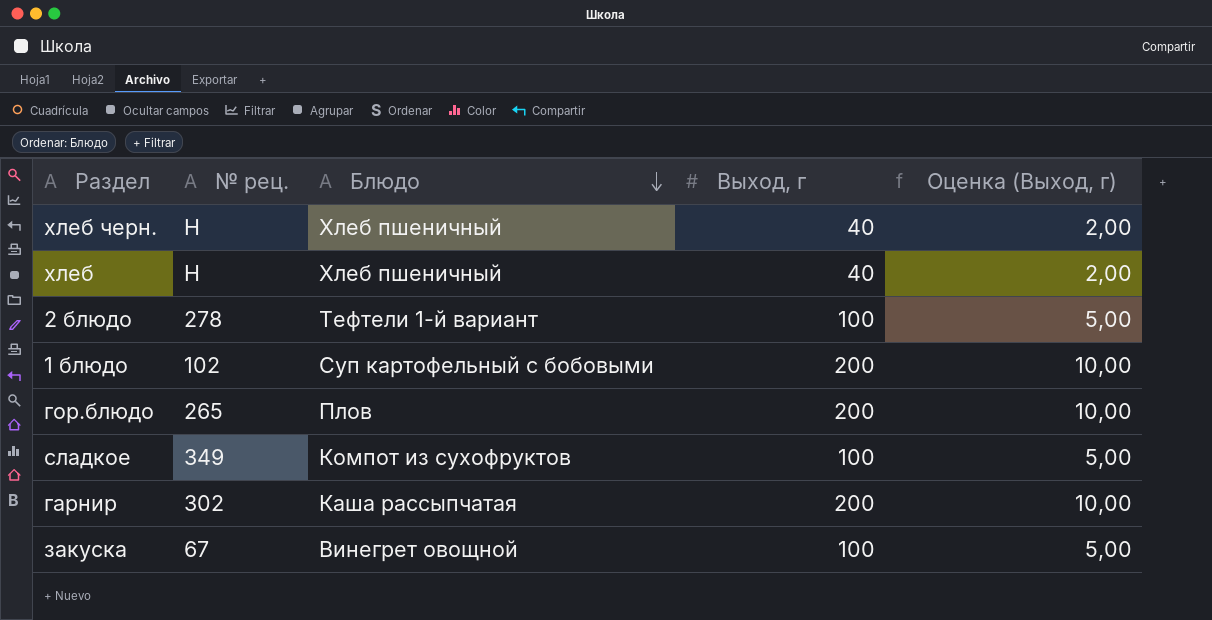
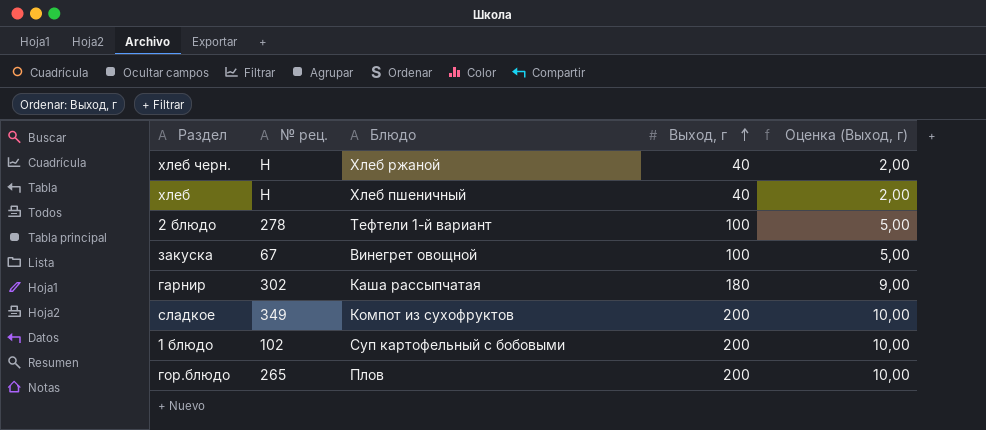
row order: Блюдо descending -> Выход, г ascending
хлеб черн. | Блюдо: Хлеб пшеничный -> Хлеб ржаной
гарнир | Выход, г: 200 -> 180
гарнир | Оценка (Выход, г): 10,00 -> 9,00
сладкое | Выход, г: 100 -> 200
сладкое | Оценка (Выход, г): 5,00 -> 10,00

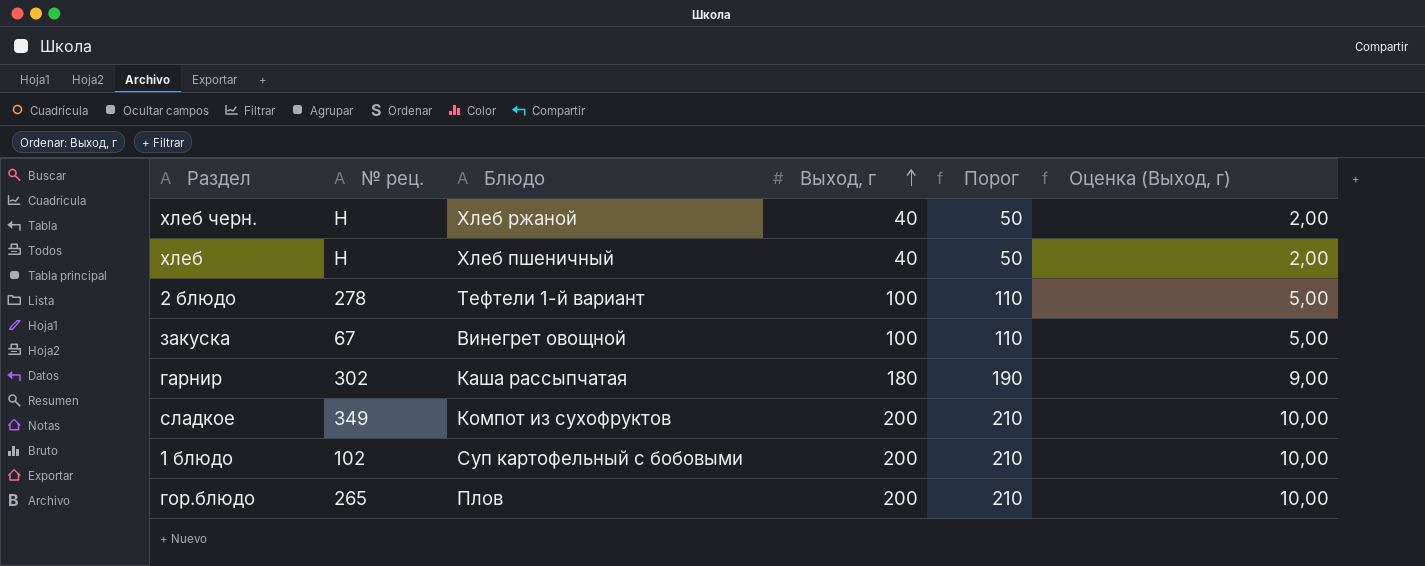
column Порог | formula: none -> [Выход, г] + 10

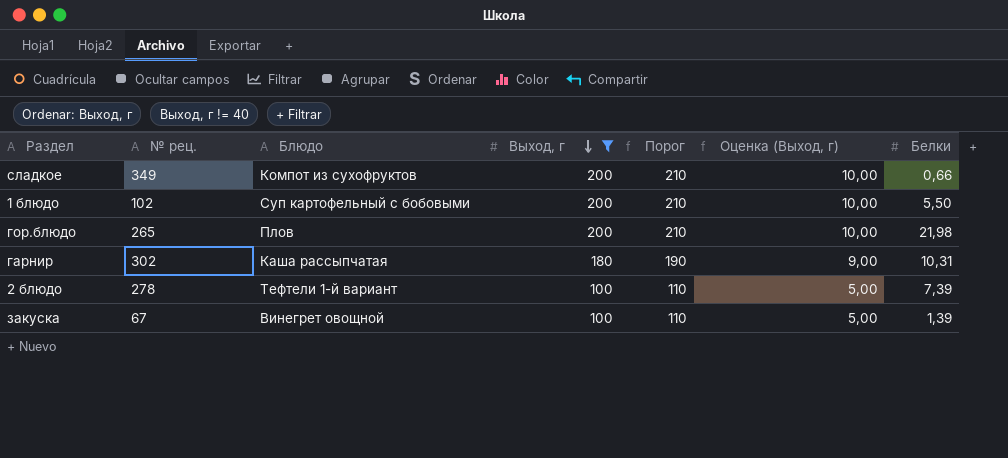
filter: none -> Выход, г != 40
row order: Выход, г ascending -> Выход, г descending
column Белки | position: none -> 7

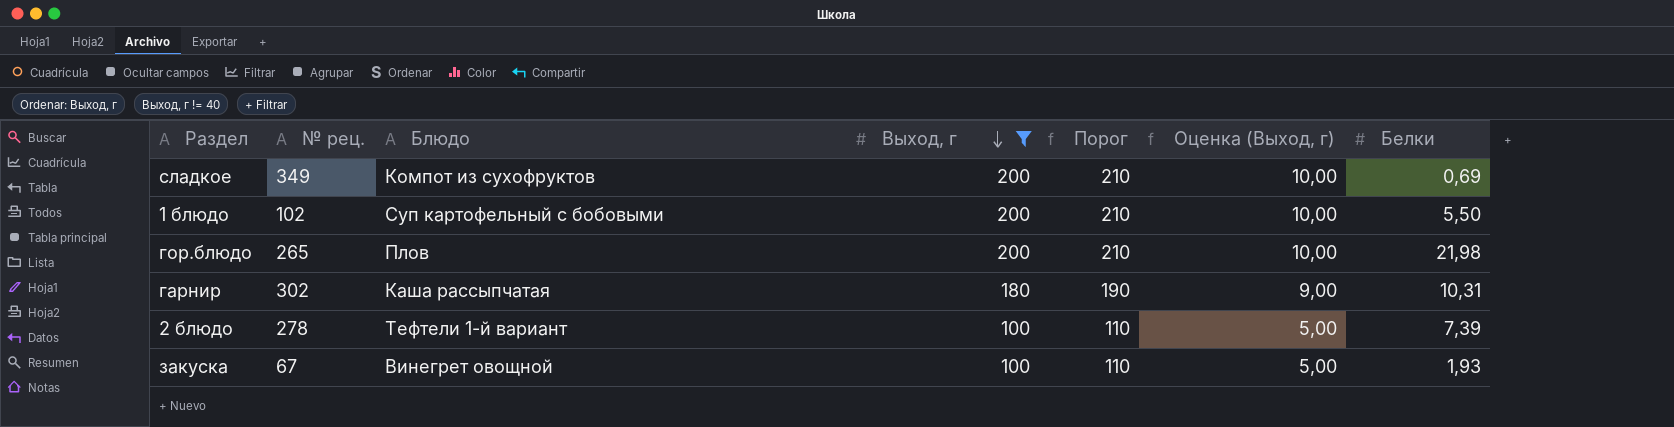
сладкое | Белки: 0,66 -> 0,69
закуска | Белки: 1,39 -> 1,93

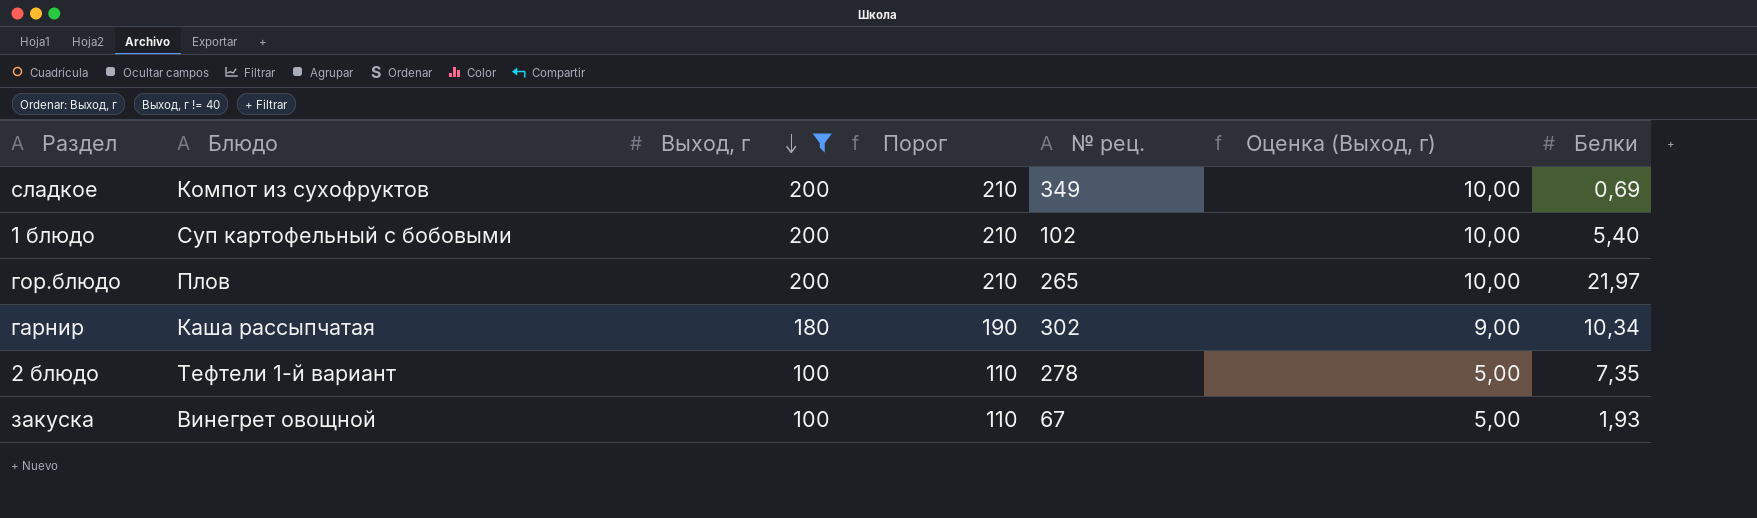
column № рец. | position: 2 -> 5
1 блюдо | Белки: 5,50 -> 5,40
гор.блюдо | Белки: 21,98 -> 21,97
гарнир | Белки: 10,31 -> 10,34
2 блюдо | Белки: 7,39 -> 7,35

